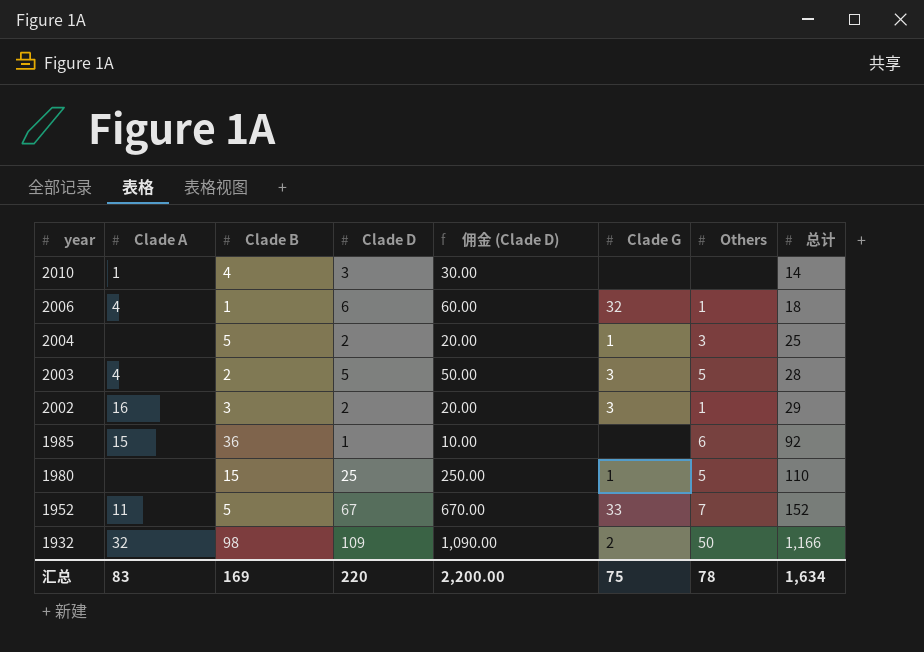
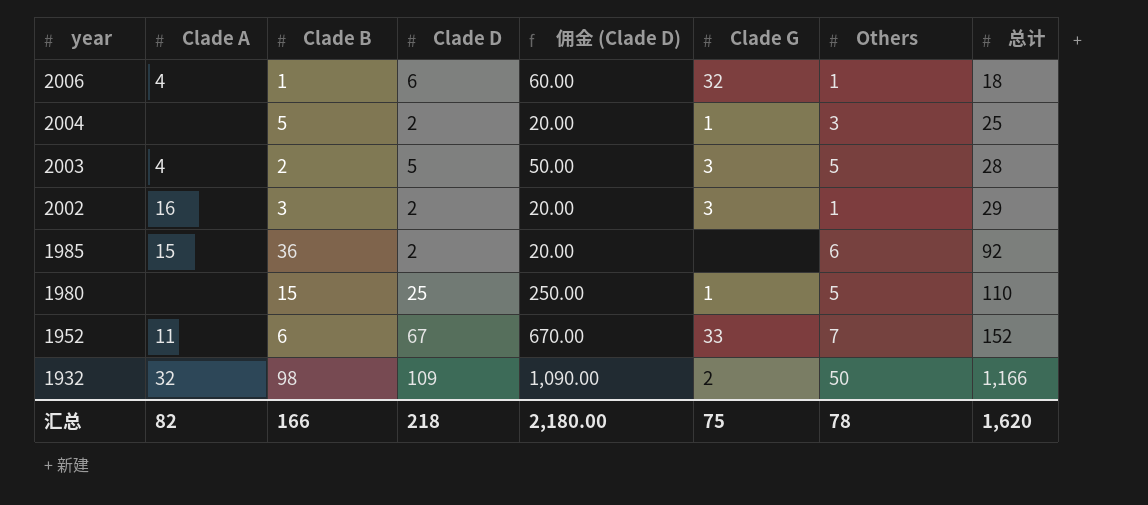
row 2010: 1 | 4 | 3 | 30.00 | none | none | 14 -> none
1985 | Clade D: 1 -> 2
1985 | 佣金 (Clade D): 10.00 -> 20.00
1952 | Clade B: 5 -> 6
汇总 | Clade A: 83 -> 82
汇总 | Clade B: 169 -> 166
汇总 | Clade D: 220 -> 218
汇总 | 佣金 (Clade D): 2,200.00 -> 2,180.00
汇总 | 总计: 1,634 -> 1,620

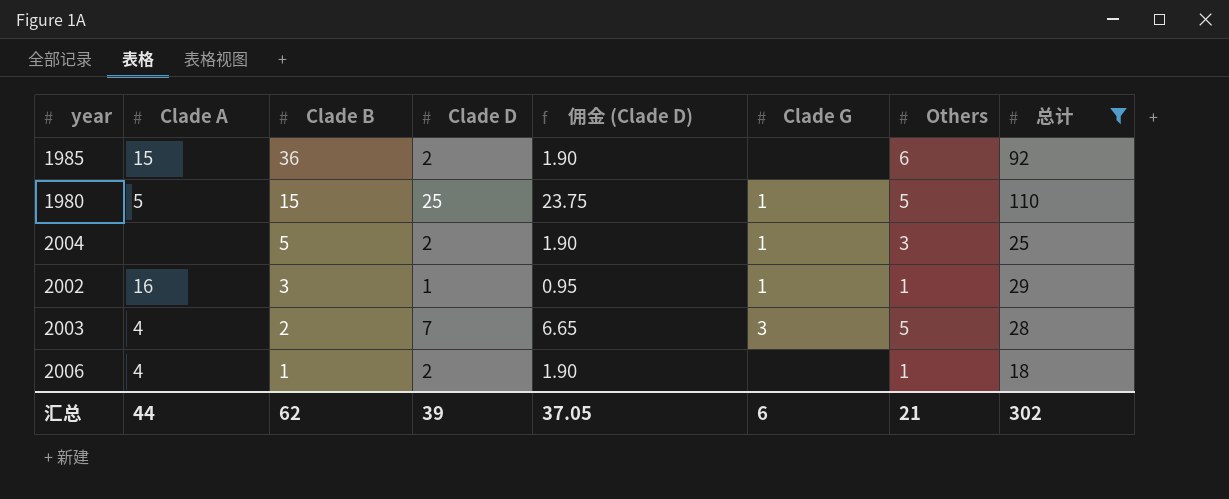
filter: none -> 总计 <= 110
row order: year descending -> Clade B descending
column 佣金 (Clade D) | formula: [Clade D] * 10 -> [Clade D] * 0.95
1980 | Clade A: none -> 5
2002 | Clade D: 2 -> 1
2002 | Clade G: 3 -> 1
2003 | Clade D: 5 -> 7
2006 | Clade D: 6 -> 2
2006 | Clade G: 32 -> none
汇总 | Clade A: 82 -> 44
汇总 | Clade B: 166 -> 62
汇总 | Clade D: 218 -> 39
汇总 | 佣金 (Clade D): 2,180.00 -> 37.05
汇总 | Clade G: 75 -> 6
汇总 | Others: 78 -> 21
汇总 | 总计: 1,620 -> 302

